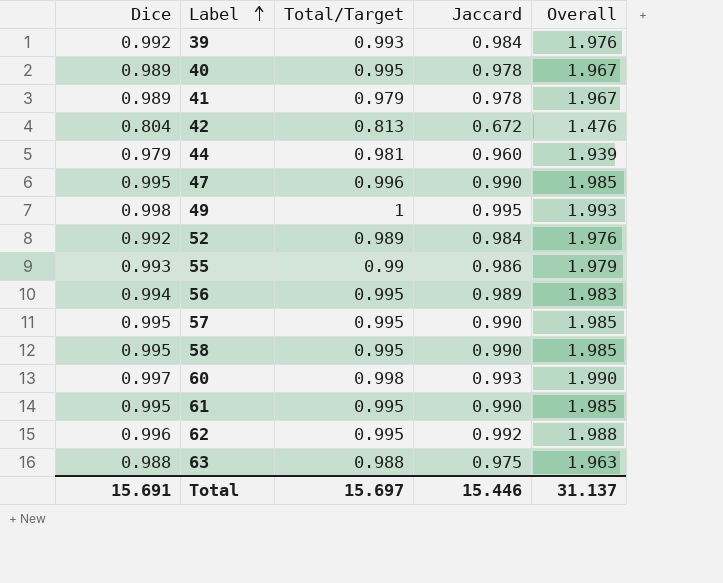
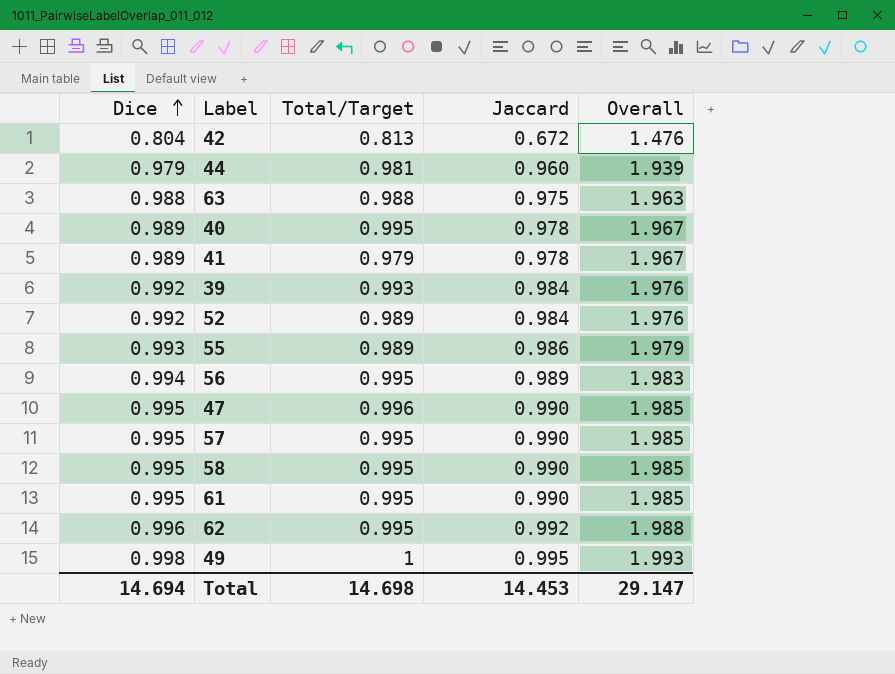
row order: Label ascending -> Dice ascending
row 60: 0.997 | 0.998 | 0.993 | 1.990 -> none
55 | Total/Target: 0.99 -> 0.989
Total | Dice: 15.691 -> 14.694
Total | Total/Target: 15.697 -> 14.698
Total | Jaccard: 15.446 -> 14.453
Total | Overall: 31.137 -> 29.147

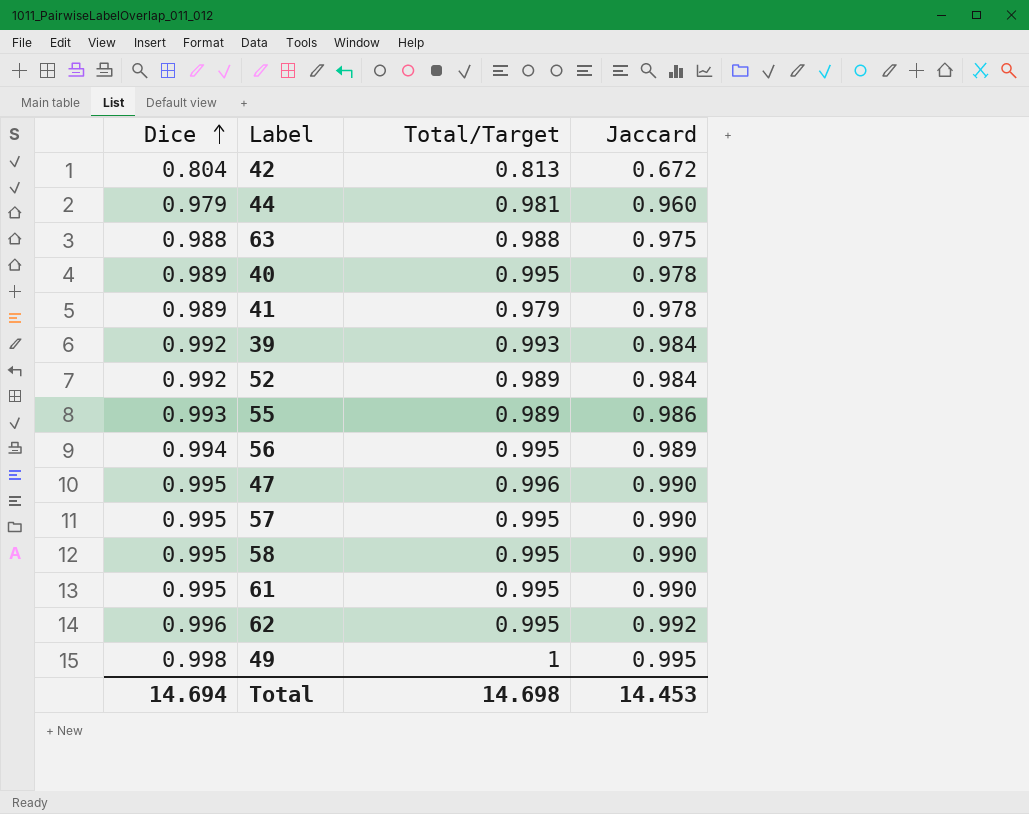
column Overall | formula: [Dice] + [Jaccard] -> none

